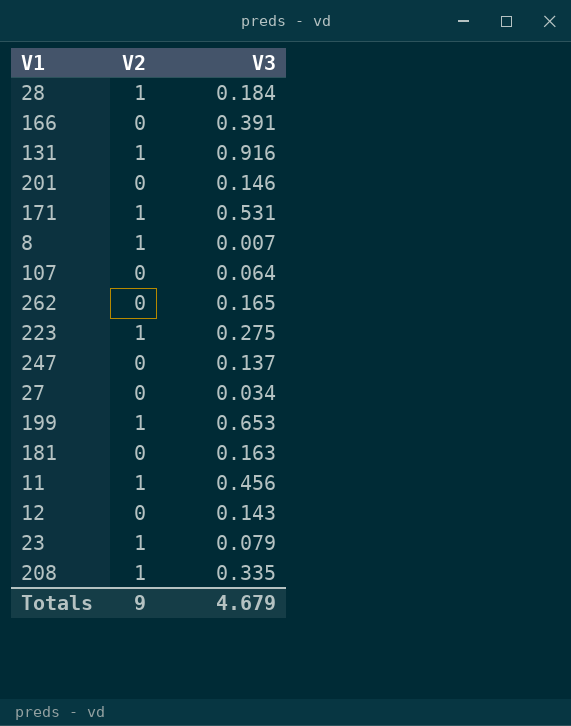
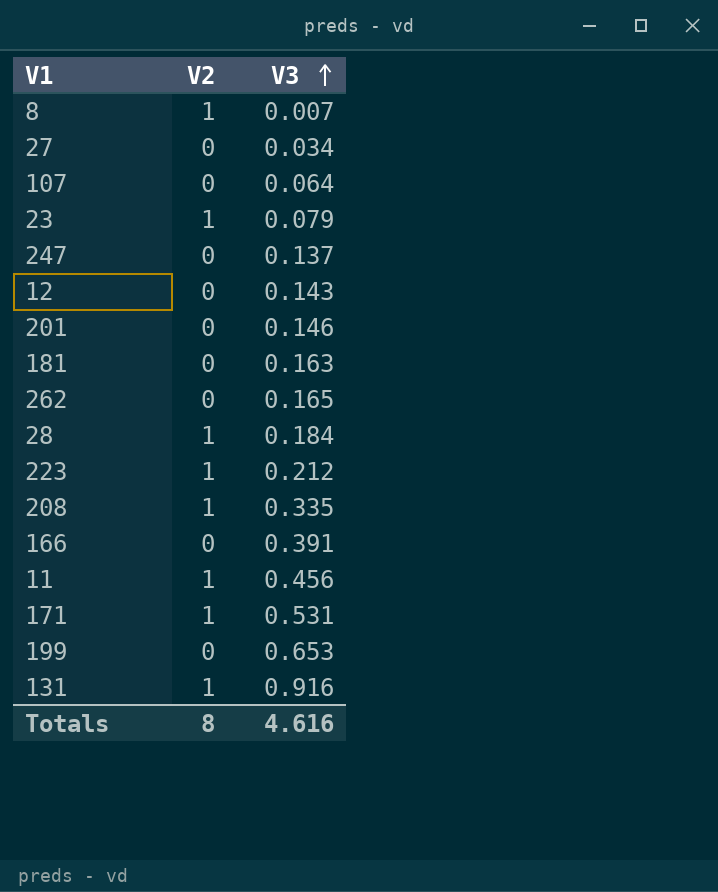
row order: none -> V3 ascending
223 | V3: 0.275 -> 0.212
199 | V2: 1 -> 0
Totals | V2: 9 -> 8
Totals | V3: 4.679 -> 4.616

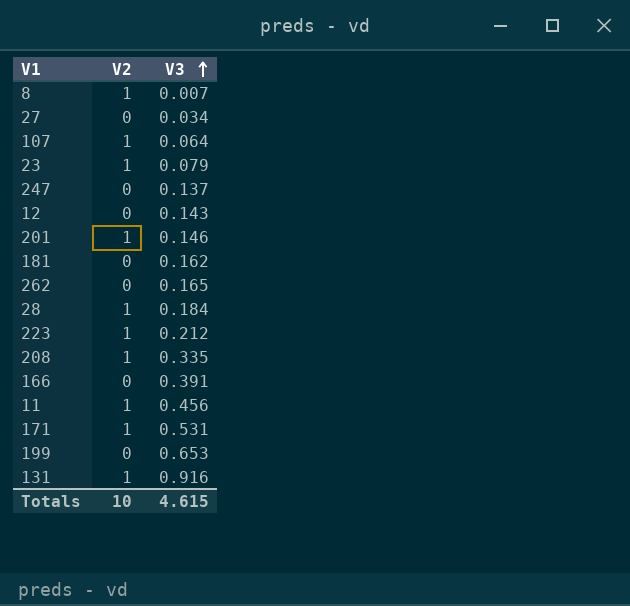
107 | V2: 0 -> 1
201 | V2: 0 -> 1
181 | V3: 0.163 -> 0.162
Totals | V2: 8 -> 10
Totals | V3: 4.616 -> 4.615

